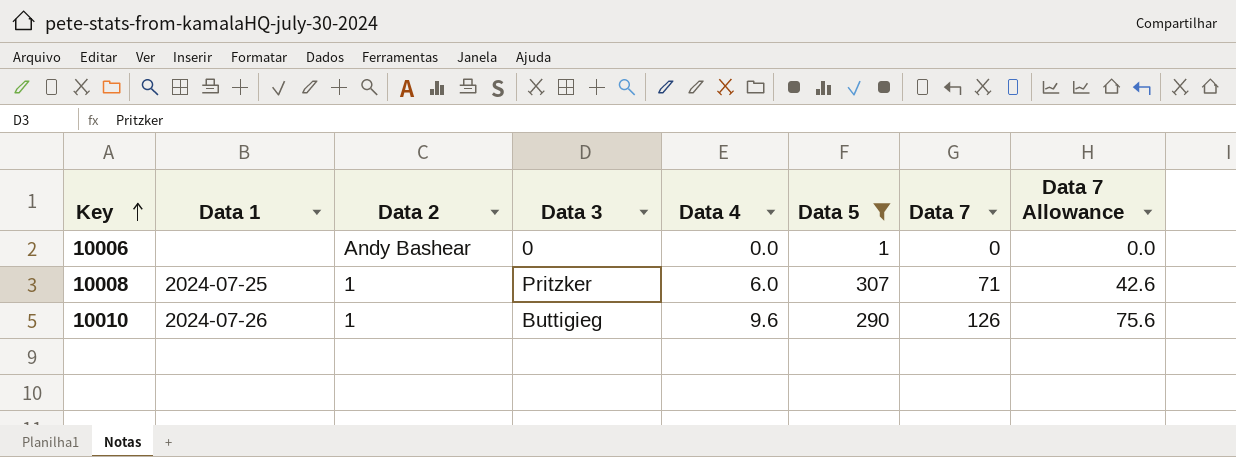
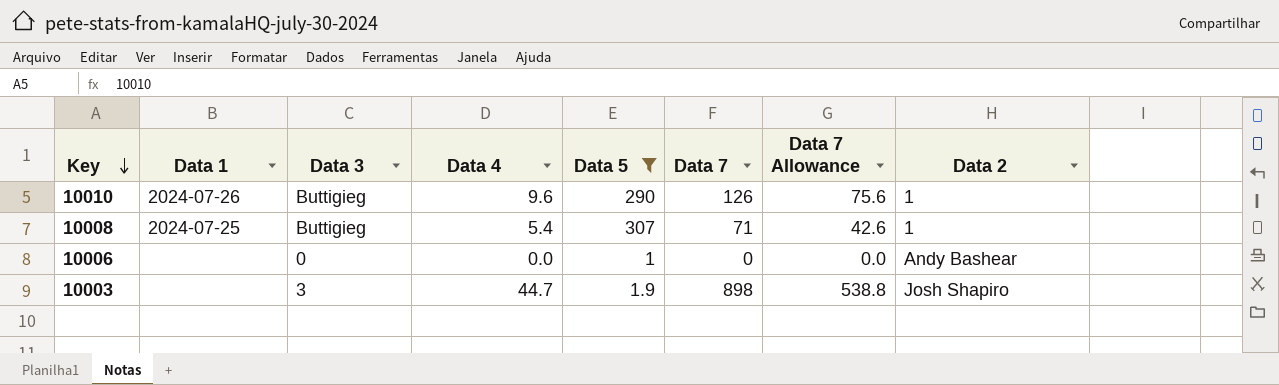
row order: Key ascending -> Key descending
column Data 2 | position: 3 -> 8
10008 | Data 3: Pritzker -> Buttigieg
10008 | Data 4: 6.0 -> 5.4
row 10003: none -> none | 3 | 44.7 | 1.9 | 898 | 538.8 | Josh Shapiro

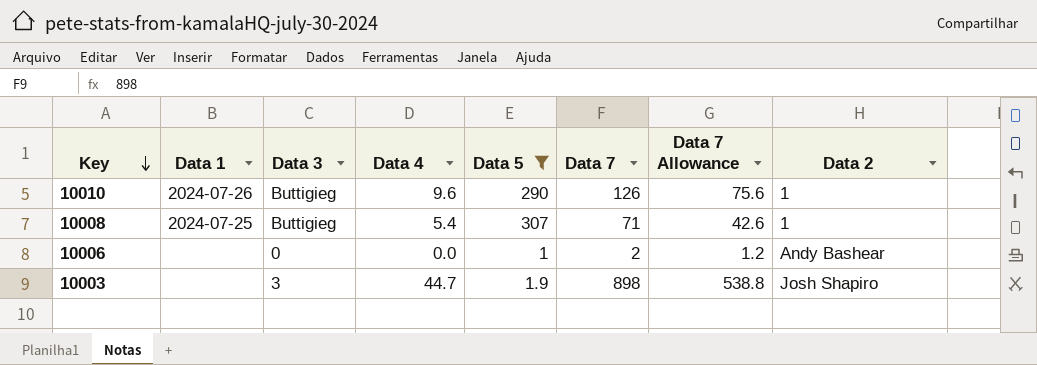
10006 | Data 7: 0 -> 2
10006 | Data 7 Allowance: 0.0 -> 1.2

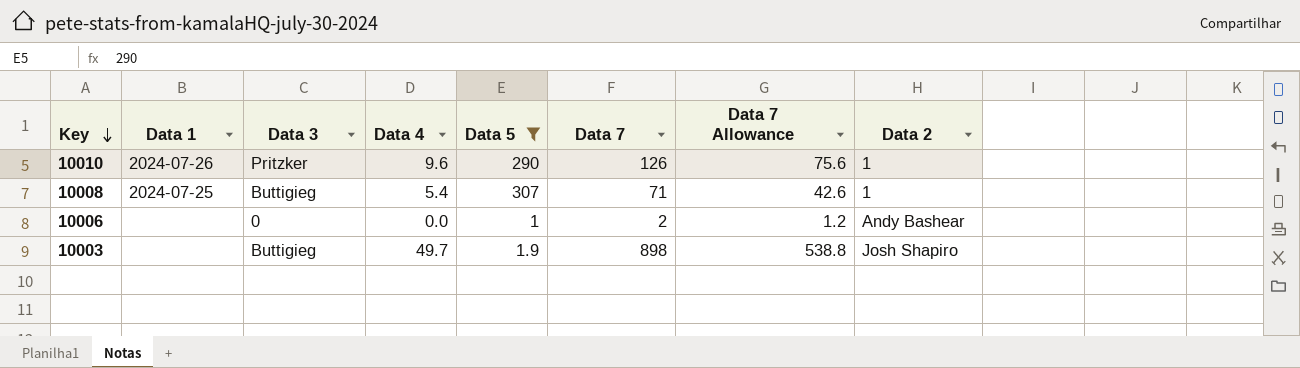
10010 | Data 3: Buttigieg -> Pritzker
10003 | Data 3: 3 -> Buttigieg
10003 | Data 4: 44.7 -> 49.7

